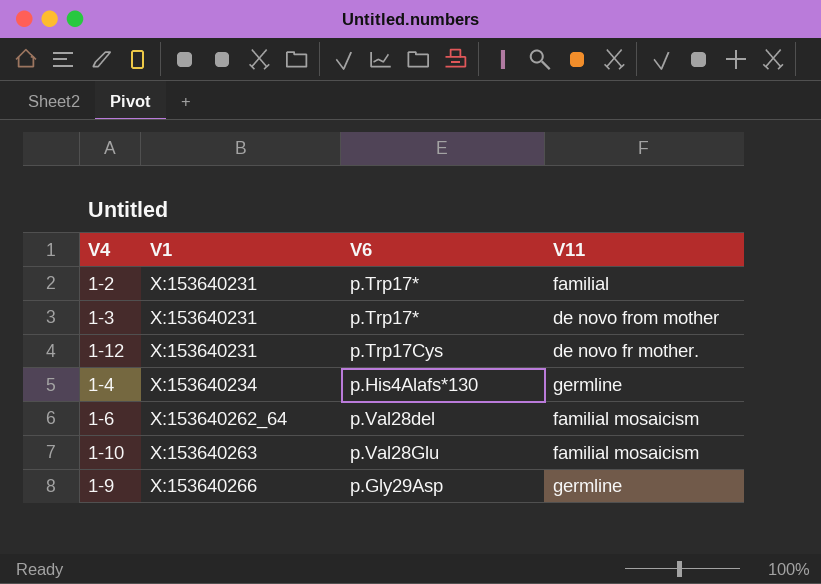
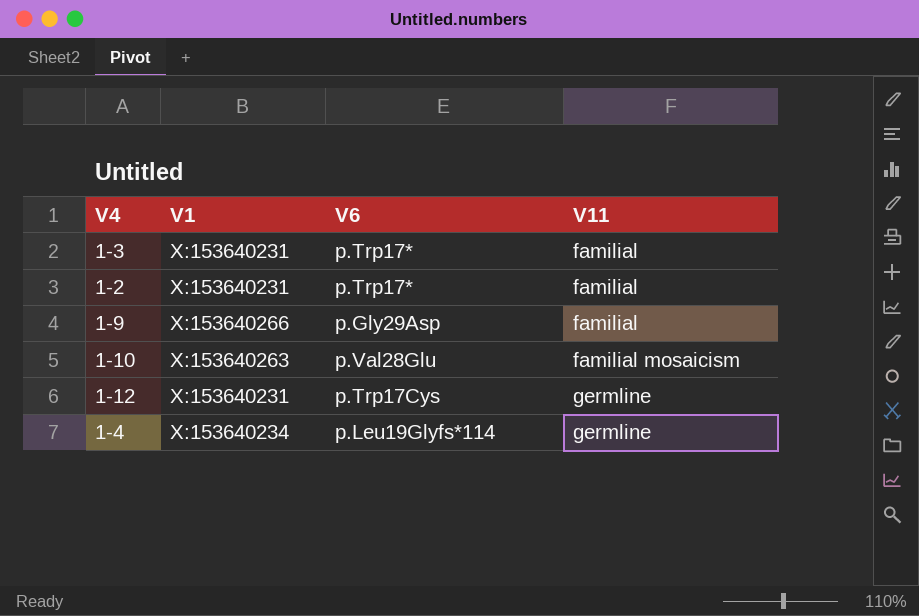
row order: V1 ascending -> V11 ascending
row 1-6: X:153640262_64 | p.Val28del | familial mosaicism -> none
1-3 | V11: de novo from mother -> familial
1-9 | V11: germline -> familial
1-12 | V11: de novo fr mother. -> germline
1-4 | V6: p.His4Alafs*130 -> p.Leu19Glyfs*114

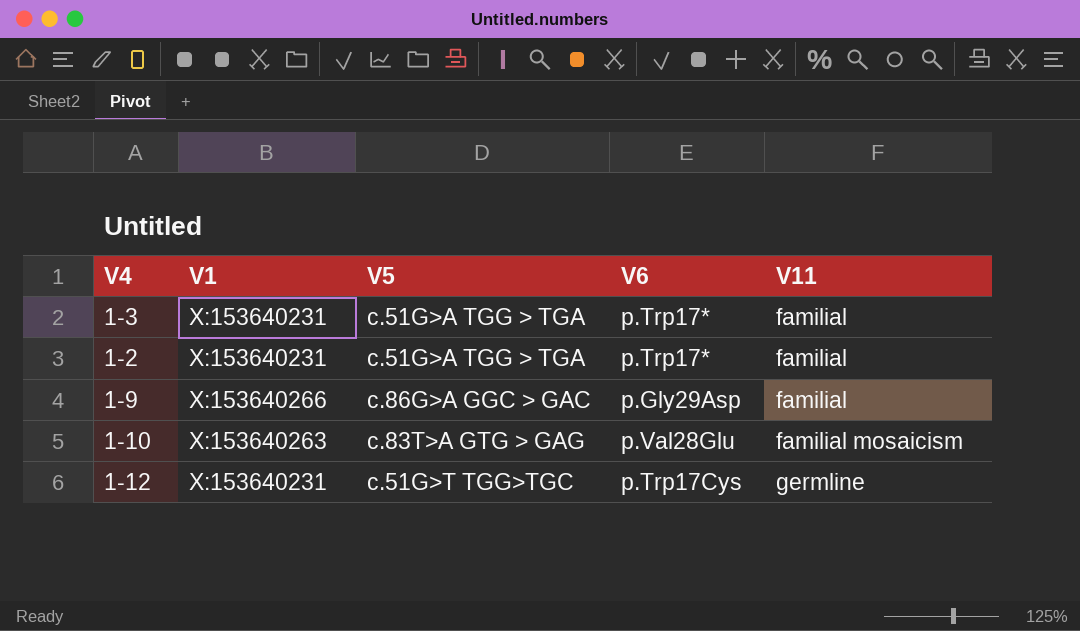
column V5 | position: none -> 3
row 1-4: X:153640234 | p.Leu19Glyfs*114 | germline -> none

